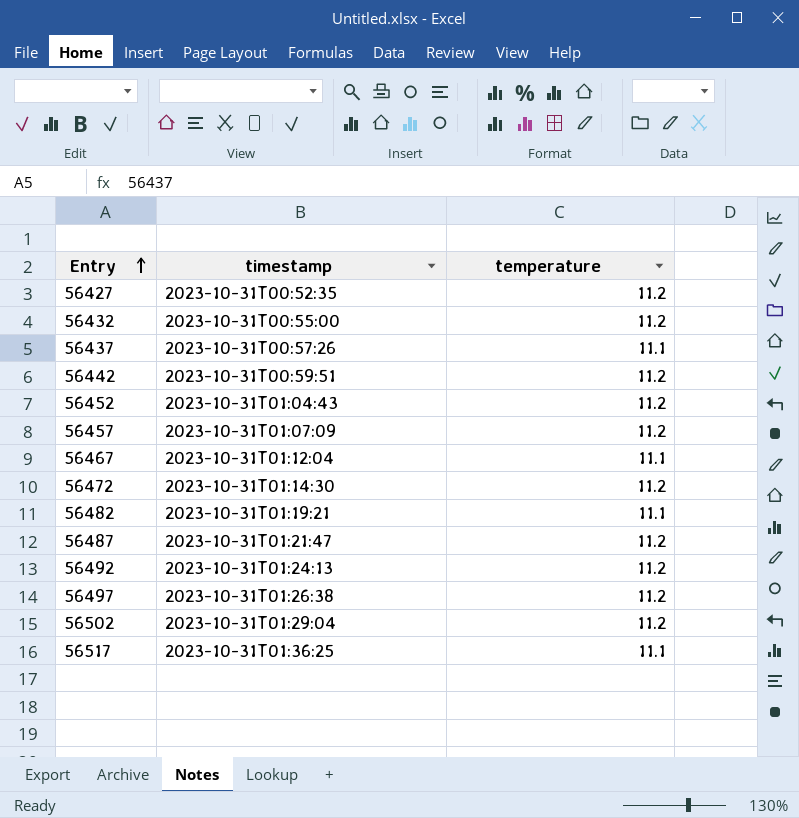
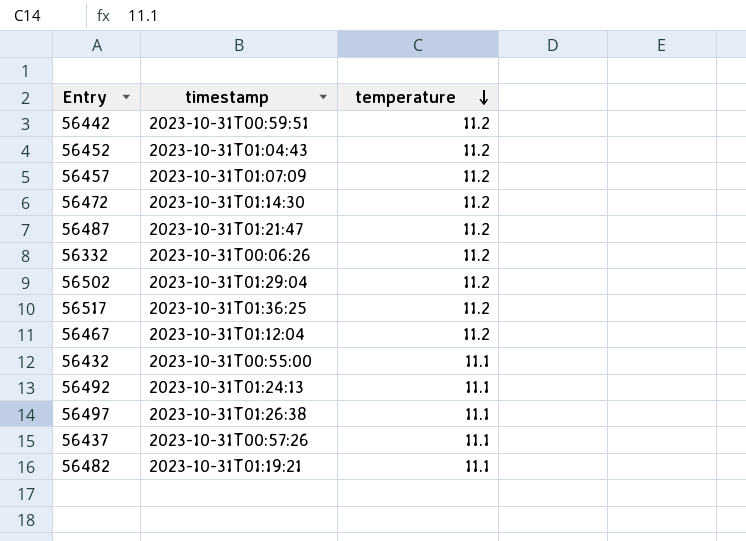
row order: Entry ascending -> temperature descending
row 56427: 2023-10-31T00:52:35 | 11.2 -> none
row 56332: none -> 2023-10-31T00:06:26 | 11.2
56517 | temperature: 11.1 -> 11.2
56467 | temperature: 11.1 -> 11.2
56432 | temperature: 11.2 -> 11.1
56492 | temperature: 11.2 -> 11.1
56497 | temperature: 11.2 -> 11.1

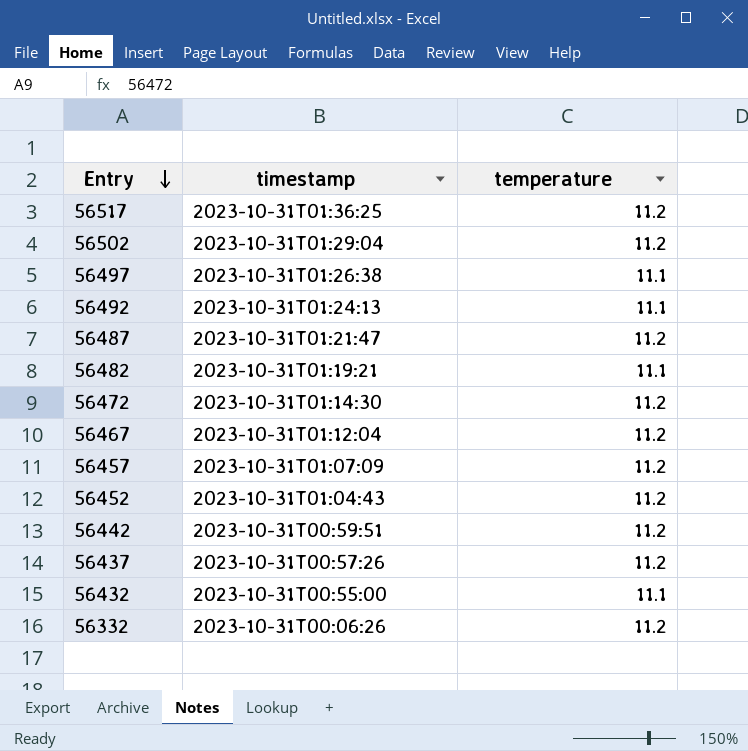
row order: temperature descending -> Entry descending
56437 | temperature: 11.1 -> 11.2

